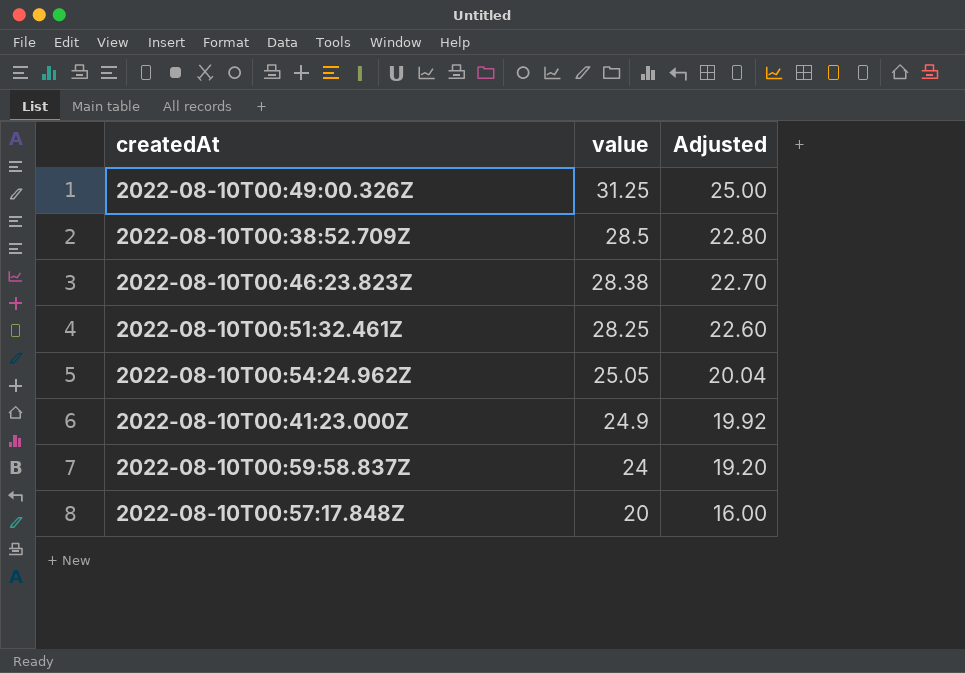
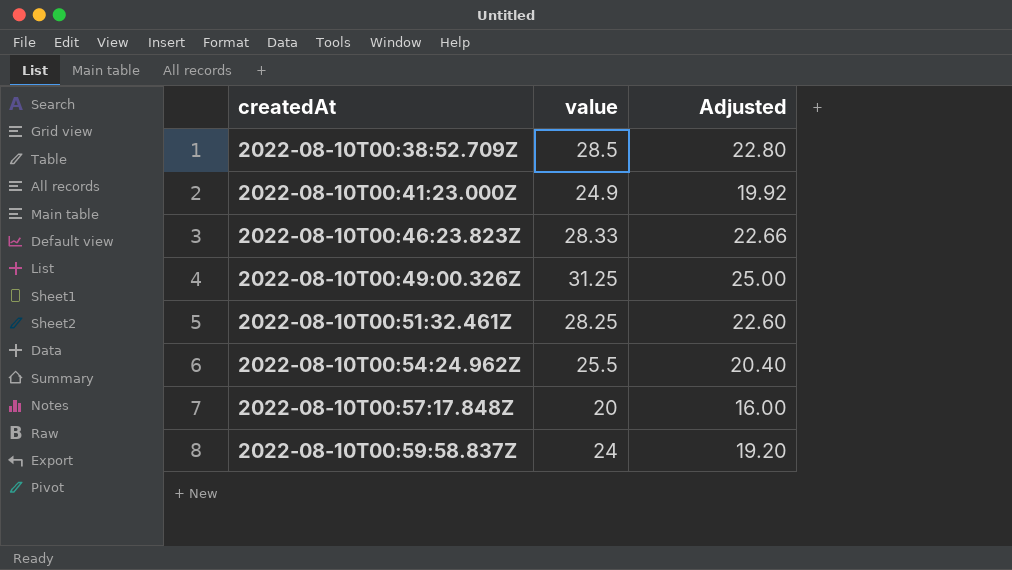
row order: value descending -> createdAt ascending
2022-08-10T00:46:23.823Z | value: 28.38 -> 28.33
2022-08-10T00:46:23.823Z | Adjusted: 22.70 -> 22.66
2022-08-10T00:54:24.962Z | value: 25.05 -> 25.5
2022-08-10T00:54:24.962Z | Adjusted: 20.04 -> 20.40

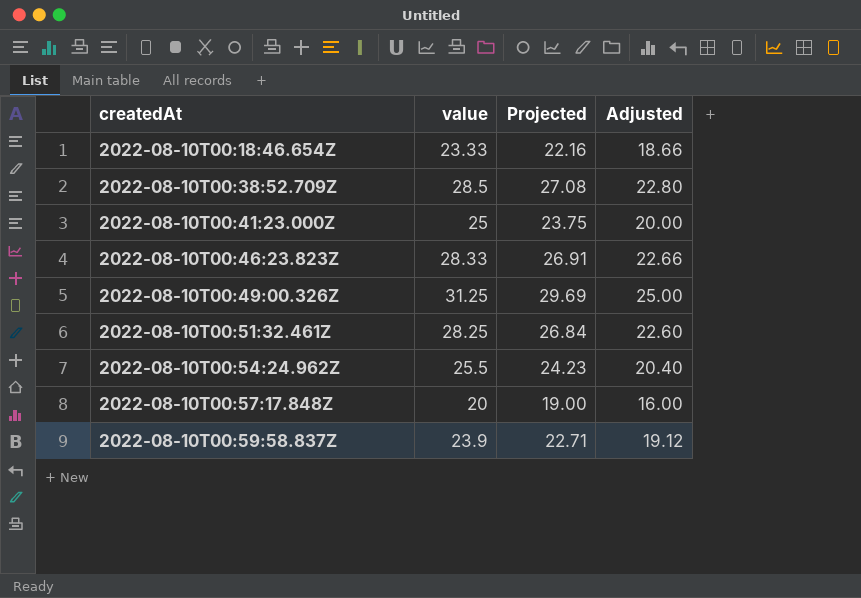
column Projected | formula: none -> [value] * 0.95
row 2022-08-10T00:18:46.654Z: none -> 23.33 | 22.16 | 18.66
2022-08-10T00:41:23.000Z | value: 24.9 -> 25
2022-08-10T00:41:23.000Z | Adjusted: 19.92 -> 20.00
2022-08-10T00:59:58.837Z | value: 24 -> 23.9
2022-08-10T00:59:58.837Z | Adjusted: 19.20 -> 19.12

